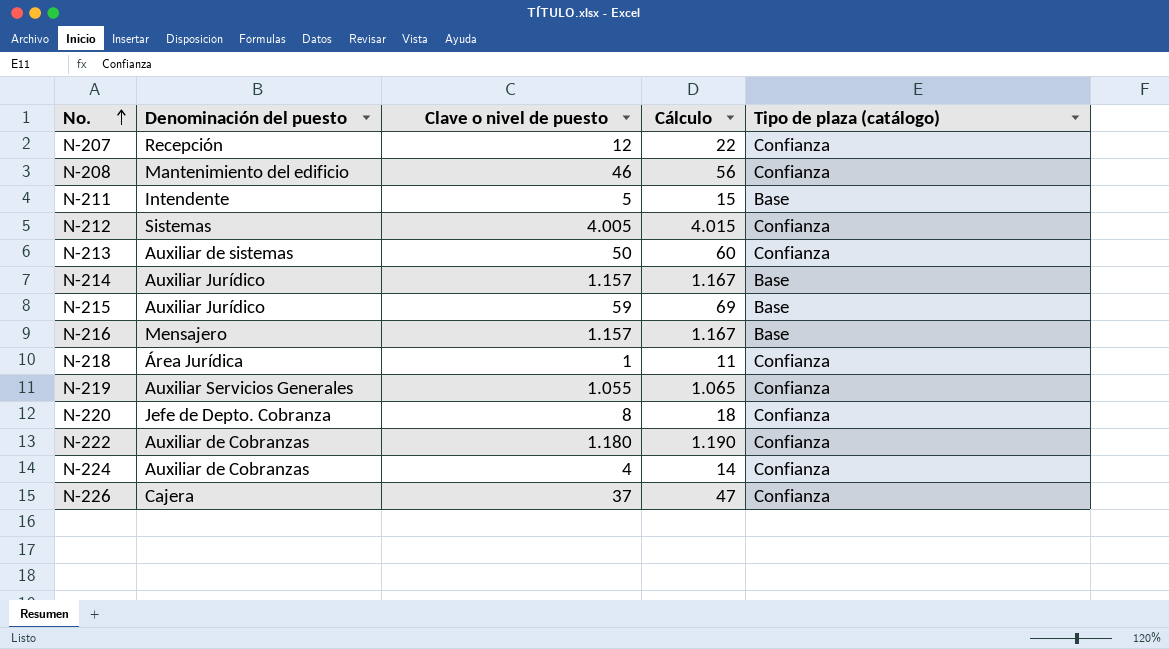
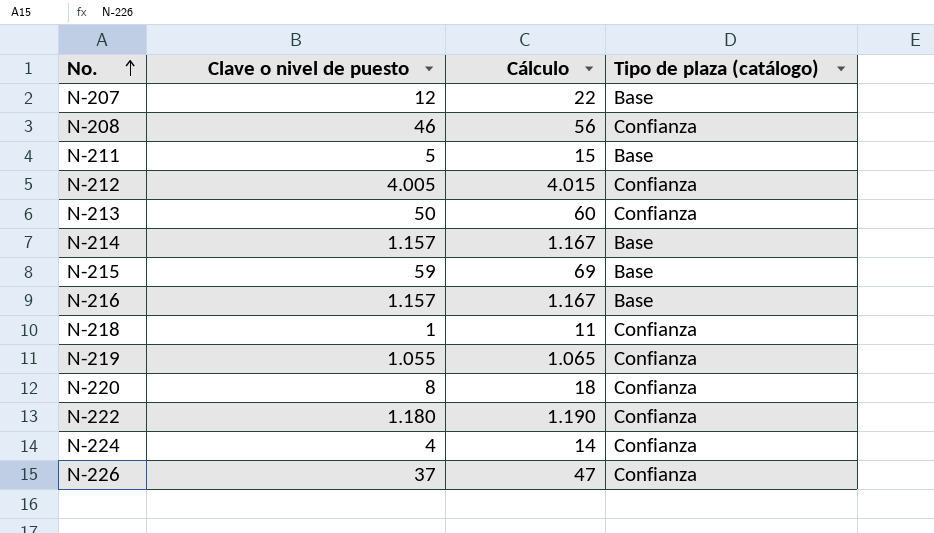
column Denominación del puesto | position: 2 -> none
N-207 | Tipo de plaza (catálogo): Confianza -> Base

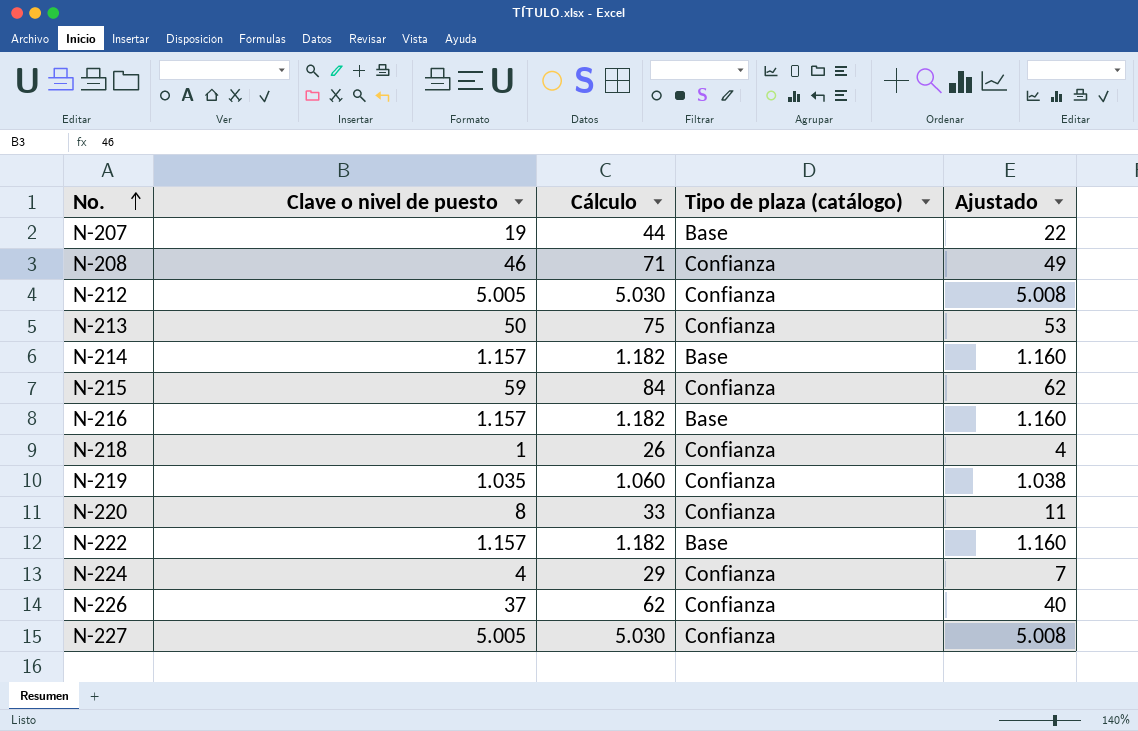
column Cálculo | formula: [Clave o nivel de puesto] + 10 -> [Clave o nivel de puesto] + 25
column Ajustado | formula: none -> [Clave o nivel de puesto] + 3
row N-211: 5 | 15 | Base -> none
N-207 | Clave o nivel de puesto: 12 -> 19
N-212 | Clave o nivel de puesto: 4.005 -> 5.005
N-215 | Tipo de plaza (catálogo): Base -> Confianza
N-219 | Clave o nivel de puesto: 1.055 -> 1.035
N-222 | Clave o nivel de puesto: 1.180 -> 1.157
N-222 | Tipo de plaza (catálogo): Confianza -> Base
row N-227: none -> 5.005 | 5.030 | Confianza | 5.008

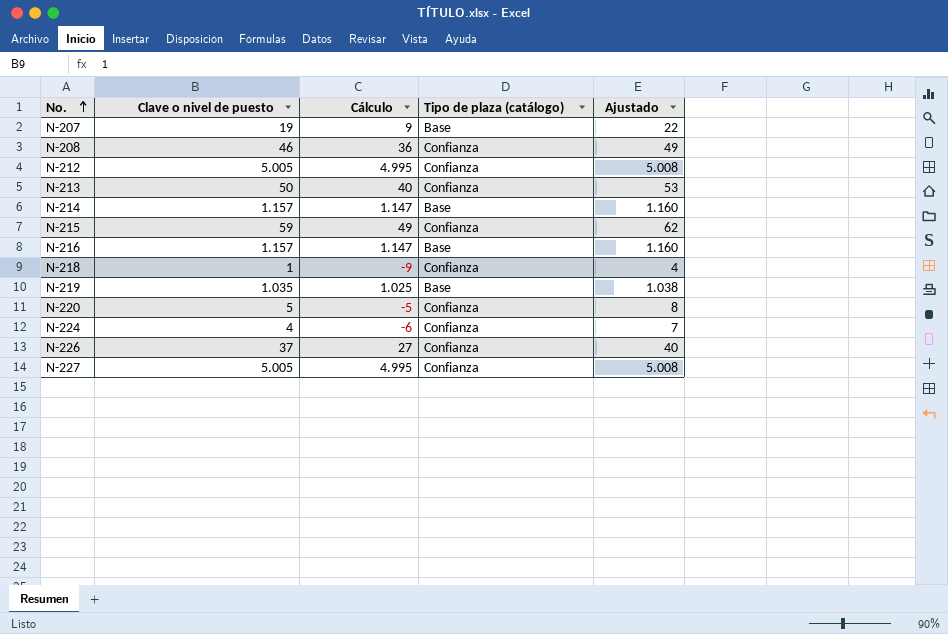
column Cálculo | formula: [Clave o nivel de puesto] + 25 -> [Clave o nivel de puesto] - 10
row N-222: 1.157 | 1.182 | Base | 1.160 -> none
N-219 | Tipo de plaza (catálogo): Confianza -> Base
N-220 | Clave o nivel de puesto: 8 -> 5
N-220 | Ajustado: 11 -> 8

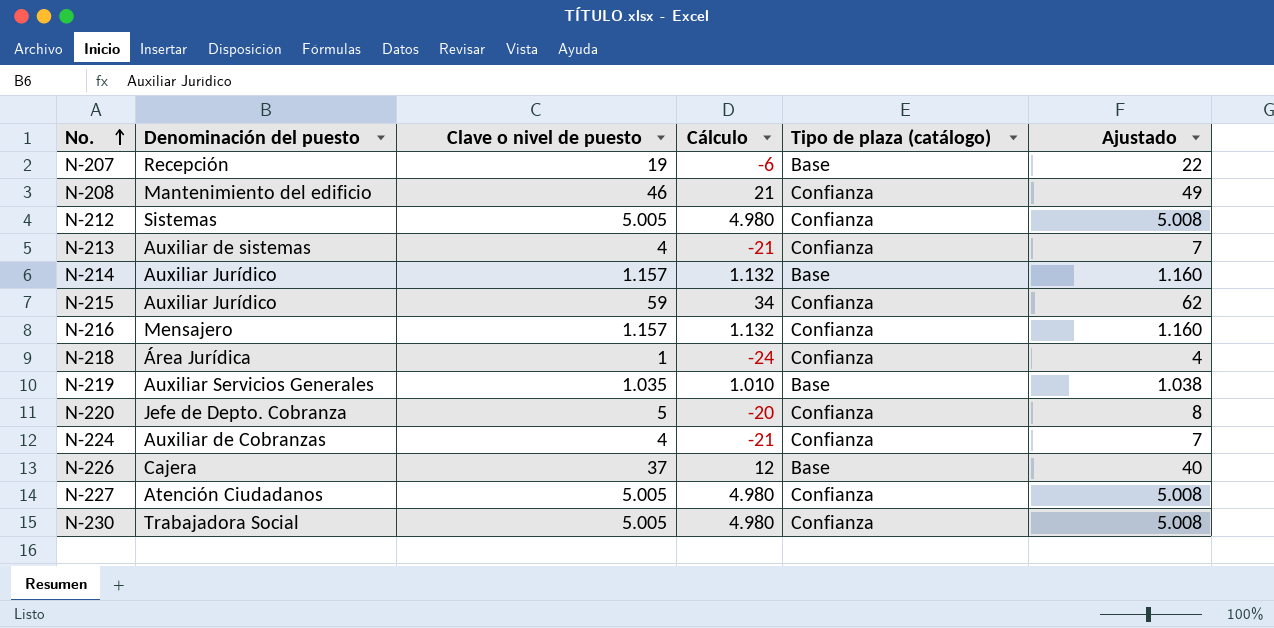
column Denominación del puesto | position: none -> 2
column Cálculo | formula: [Clave o nivel de puesto] - 10 -> [Clave o nivel de puesto] - 25
N-213 | Clave o nivel de puesto: 50 -> 4
N-213 | Ajustado: 53 -> 7
N-216 | Tipo de plaza (catálogo): Base -> Confianza
N-226 | Tipo de plaza (catálogo): Confianza -> Base
row N-230: none -> Trabajadora Social | 5.005 | 4.980 | Confianza | 5.008

